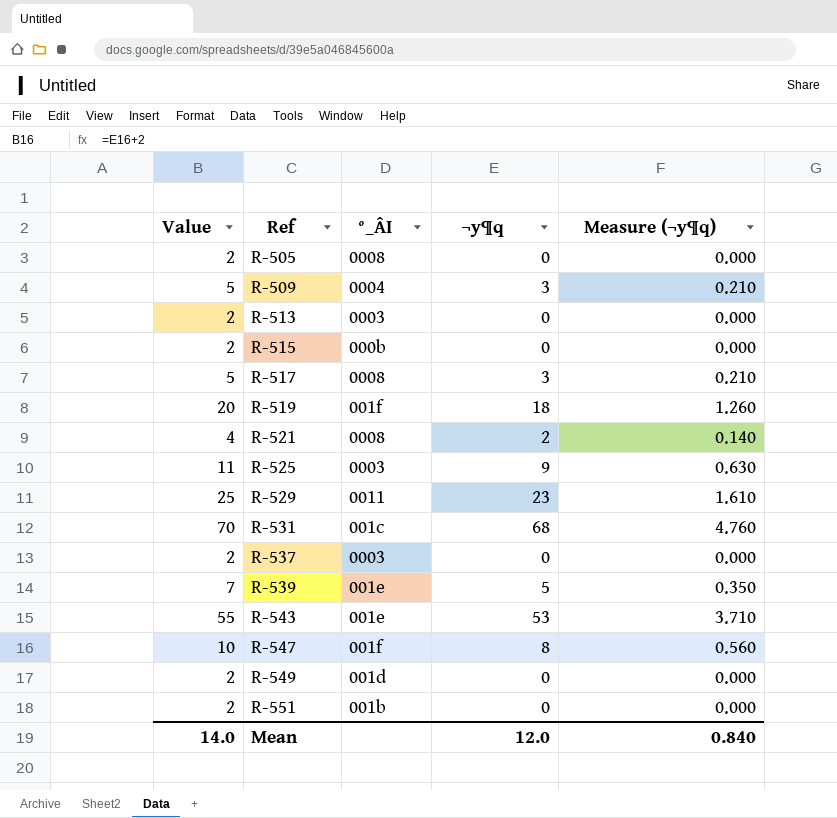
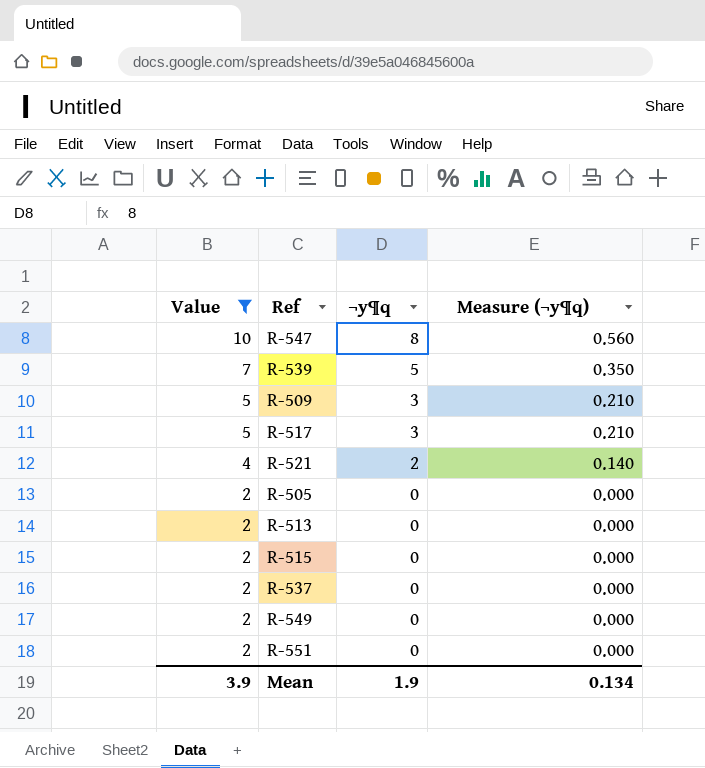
filter: none -> Value <= 10
row order: Ref ascending -> Value descending
column °_ÂI | position: 3 -> none
Mean | Value: 14.0 -> 3.9
Mean | ¬y¶q: 12.0 -> 1.9
Mean | Measure (¬y¶q): 0.840 -> 0.134

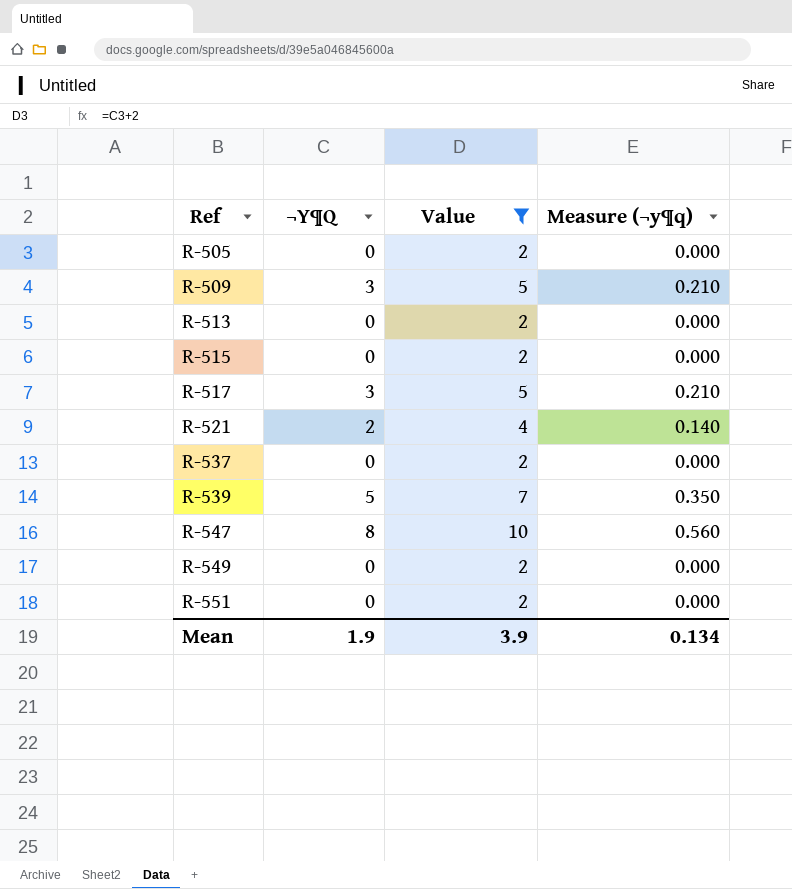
row order: Value descending -> Ref ascending
column name: ¬y¶q -> ¬Y¶Q
column Value | position: 1 -> 3

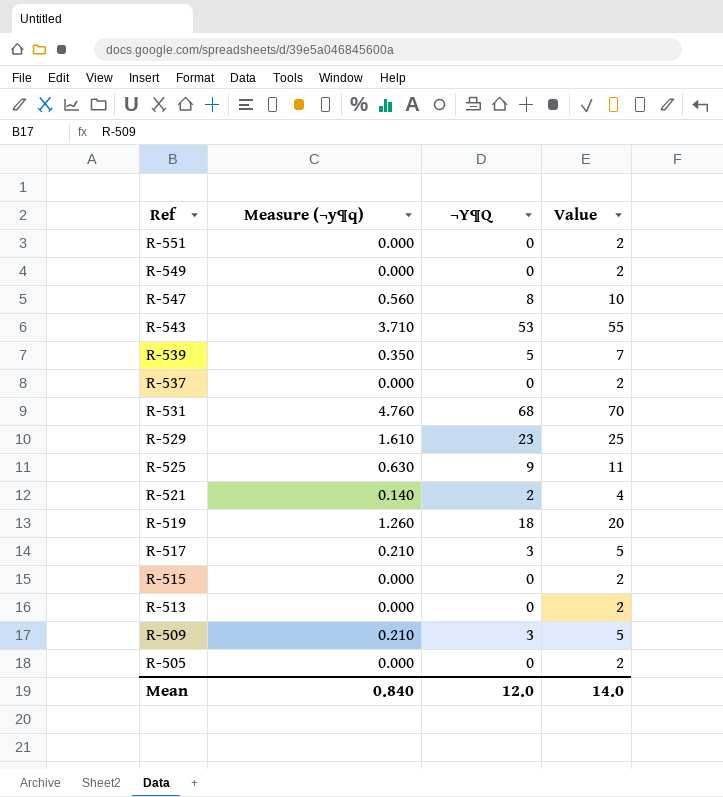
filter: Value <= 10 -> none
row order: Ref ascending -> Ref descending
column Measure (¬y¶q) | position: 4 -> 2
Mean | Measure (¬y¶q): 0.134 -> 0.840
Mean | ¬Y¶Q: 1.9 -> 12.0
Mean | Value: 3.9 -> 14.0

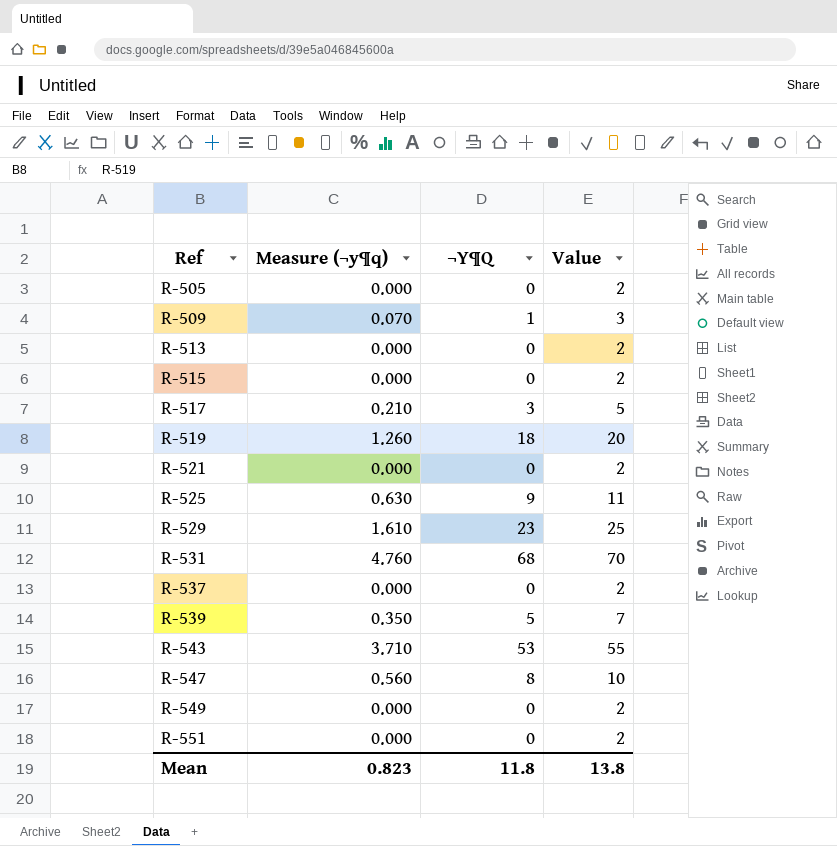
row order: Ref descending -> Ref ascending
R-509 | Measure (¬y¶q): 0.210 -> 0.070
R-509 | ¬Y¶Q: 3 -> 1
R-509 | Value: 5 -> 3
R-521 | Measure (¬y¶q): 0.140 -> 0.000
R-521 | ¬Y¶Q: 2 -> 0
R-521 | Value: 4 -> 2
Mean | Measure (¬y¶q): 0.840 -> 0.823
Mean | ¬Y¶Q: 12.0 -> 11.8
Mean | Value: 14.0 -> 13.8

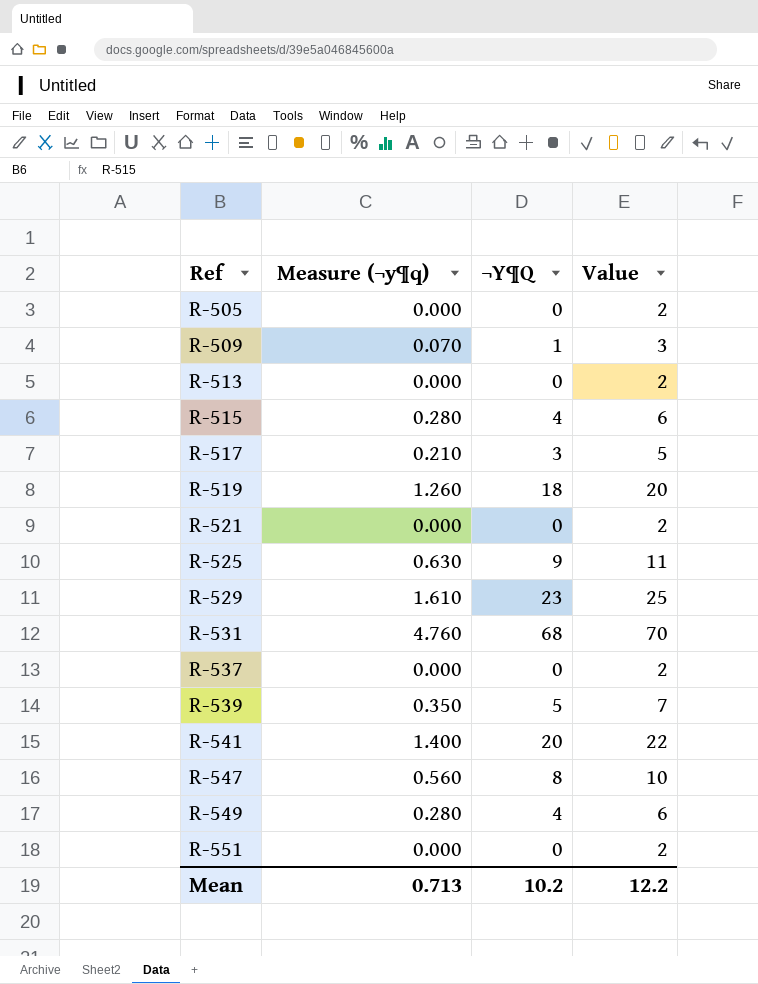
row R-543: 3.710 | 53 | 55 -> none
R-515 | Measure (¬y¶q): 0.000 -> 0.280
R-515 | ¬Y¶Q: 0 -> 4
R-515 | Value: 2 -> 6
row R-541: none -> 1.400 | 20 | 22
R-549 | Measure (¬y¶q): 0.000 -> 0.280
R-549 | ¬Y¶Q: 0 -> 4
R-549 | Value: 2 -> 6
Mean | Measure (¬y¶q): 0.823 -> 0.713
Mean | ¬Y¶Q: 11.8 -> 10.2
Mean | Value: 13.8 -> 12.2

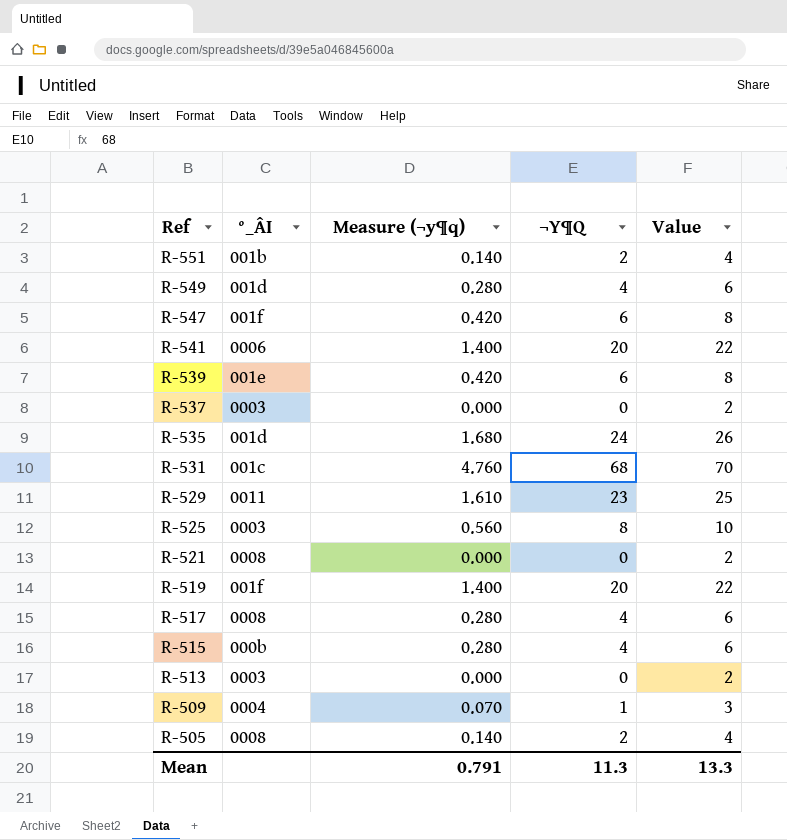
row order: Ref ascending -> Ref descending
column °_ÂI | position: none -> 2
R-551 | Measure (¬y¶q): 0.000 -> 0.140
R-551 | ¬Y¶Q: 0 -> 2
R-551 | Value: 2 -> 4
R-547 | Measure (¬y¶q): 0.560 -> 0.420
R-547 | ¬Y¶Q: 8 -> 6
R-547 | Value: 10 -> 8
R-539 | Measure (¬y¶q): 0.350 -> 0.420
R-539 | ¬Y¶Q: 5 -> 6
R-539 | Value: 7 -> 8
row R-535: none -> 001d | 1.680 | 24 | 26
R-525 | Measure (¬y¶q): 0.630 -> 0.560
R-525 | ¬Y¶Q: 9 -> 8
R-525 | Value: 11 -> 10
R-519 | Measure (¬y¶q): 1.260 -> 1.400
R-519 | ¬Y¶Q: 18 -> 20
R-519 | Value: 20 -> 22
R-517 | Measure (¬y¶q): 0.210 -> 0.280
R-517 | ¬Y¶Q: 3 -> 4
R-517 | Value: 5 -> 6
R-505 | Measure (¬y¶q): 0.000 -> 0.140
R-505 | ¬Y¶Q: 0 -> 2
R-505 | Value: 2 -> 4
Mean | Measure (¬y¶q): 0.713 -> 0.791
Mean | ¬Y¶Q: 10.2 -> 11.3
Mean | Value: 12.2 -> 13.3

